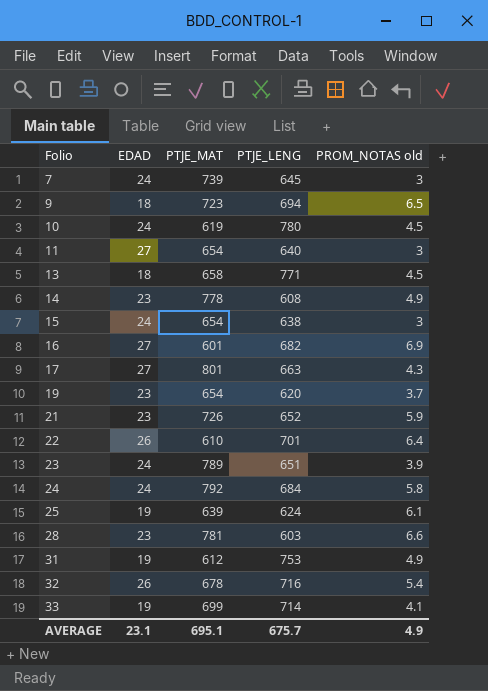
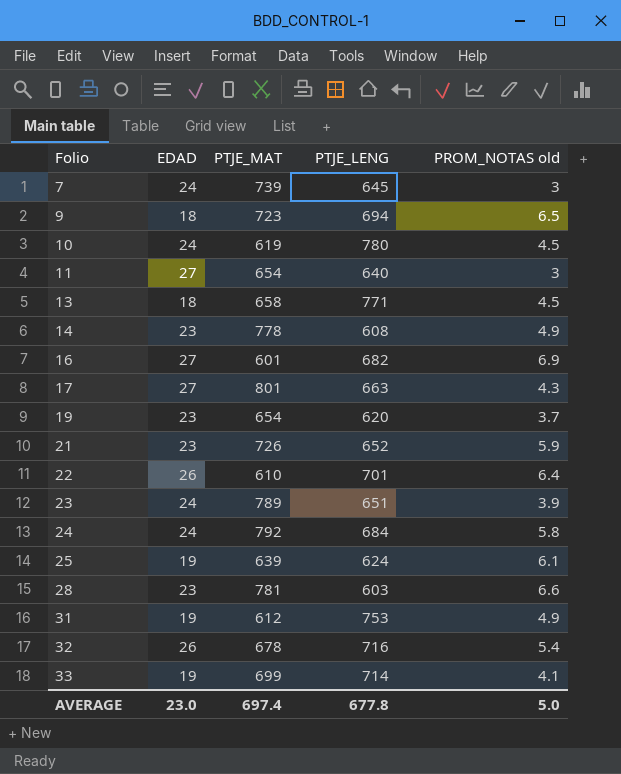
row 15: 24 | 654 | 638 | 3 -> none
AVERAGE | EDAD: 23.1 -> 23.0
AVERAGE | PTJE_MAT: 695.1 -> 697.4
AVERAGE | PTJE_LENG: 675.7 -> 677.8
AVERAGE | PROM_NOTAS old: 4.9 -> 5.0

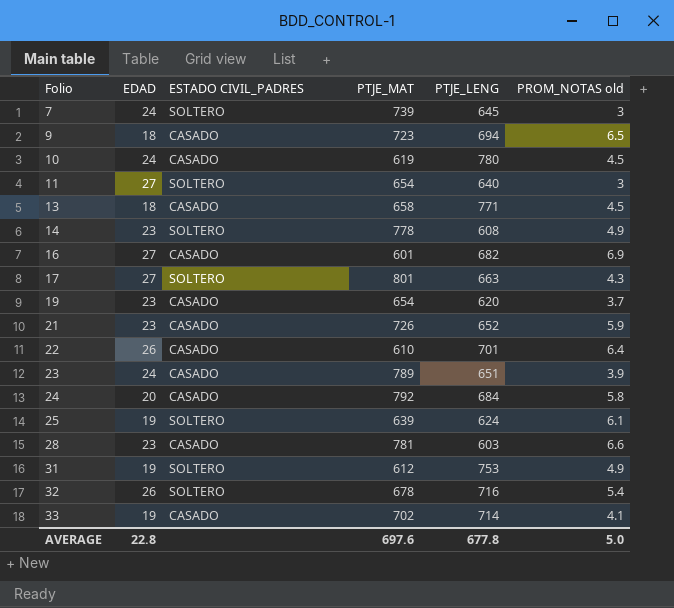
column ESTADO CIVIL_PADRES | position: none -> 3
24 | EDAD: 24 -> 20
33 | PTJE_MAT: 699 -> 702
AVERAGE | EDAD: 23.0 -> 22.8
AVERAGE | PTJE_MAT: 697.4 -> 697.6

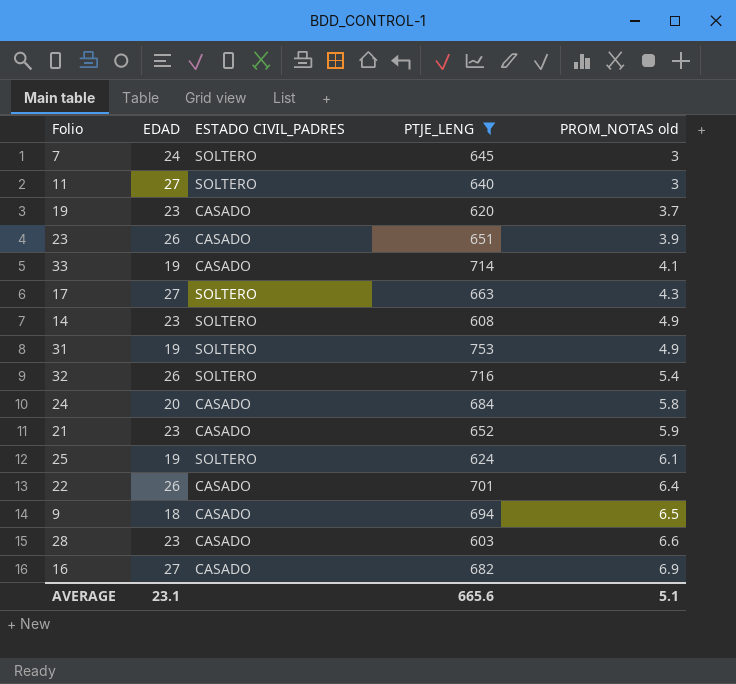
filter: none -> PTJE_LENG <= 753
row order: Folio ascending -> PROM_NOTAS old ascending
column PTJE_MAT | position: 4 -> none
23 | EDAD: 24 -> 26
AVERAGE | EDAD: 22.8 -> 23.1
AVERAGE | PTJE_LENG: 677.8 -> 665.6
AVERAGE | PROM_NOTAS old: 5.0 -> 5.1

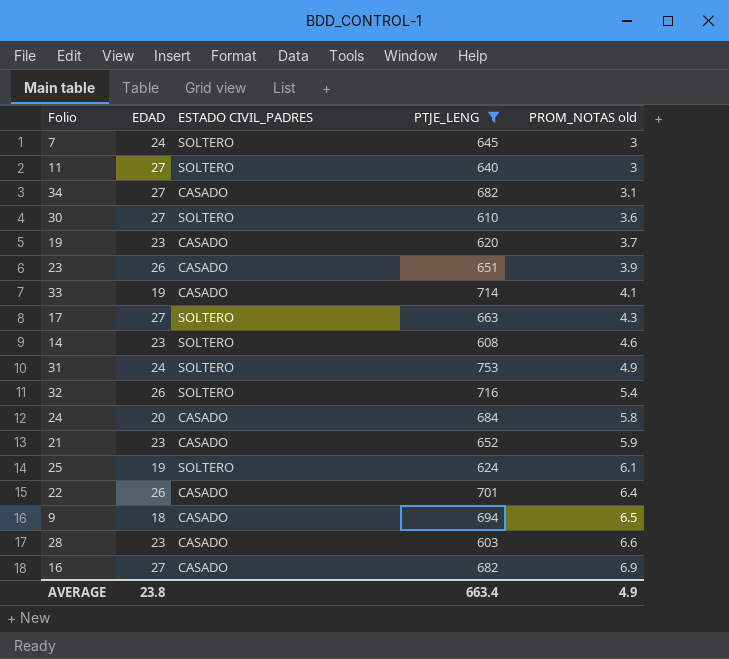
row 34: none -> 27 | CASADO | 682 | 3.1
row 30: none -> 27 | SOLTERO | 610 | 3.6
14 | PROM_NOTAS old: 4.9 -> 4.6
31 | EDAD: 19 -> 24
AVERAGE | EDAD: 23.1 -> 23.8
AVERAGE | PTJE_LENG: 665.6 -> 663.4
AVERAGE | PROM_NOTAS old: 5.1 -> 4.9

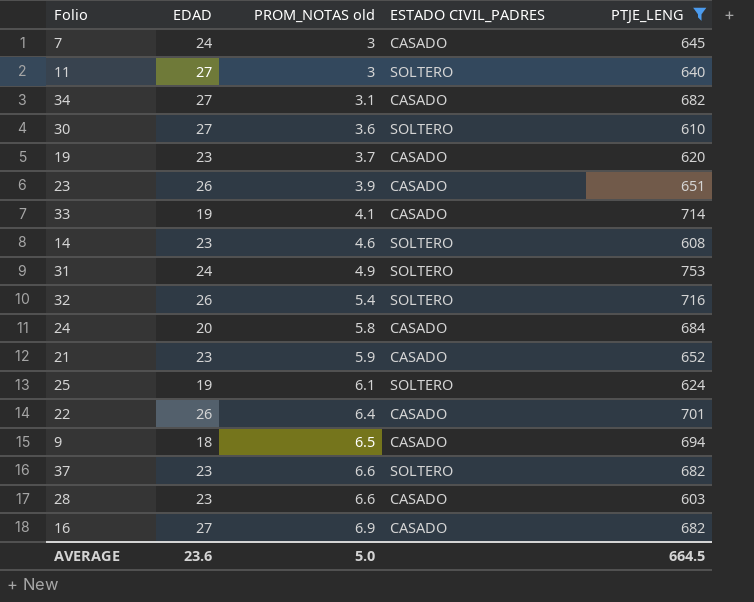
column PROM_NOTAS old | position: 5 -> 3
row 17: 27 | SOLTERO | 663 | 4.3 -> none
7 | ESTADO CIVIL_PADRES: SOLTERO -> CASADO
row 37: none -> 23 | 6.6 | SOLTERO | 682
AVERAGE | EDAD: 23.8 -> 23.6
AVERAGE | PROM_NOTAS old: 4.9 -> 5.0
AVERAGE | PTJE_LENG: 663.4 -> 664.5

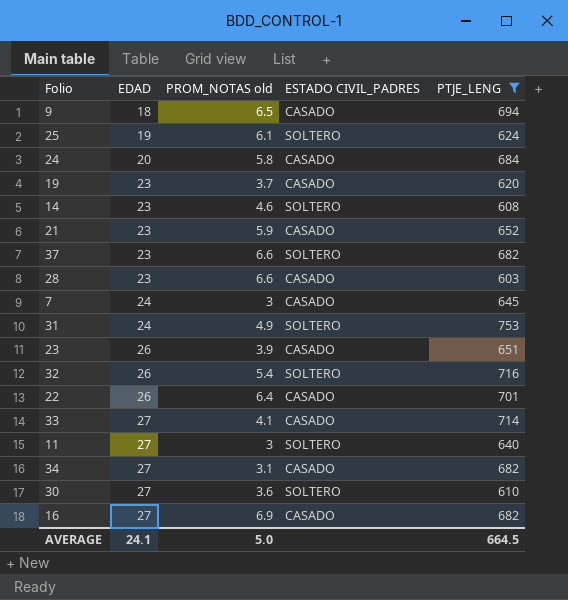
row order: PROM_NOTAS old ascending -> EDAD ascending
33 | EDAD: 19 -> 27
AVERAGE | EDAD: 23.6 -> 24.1

